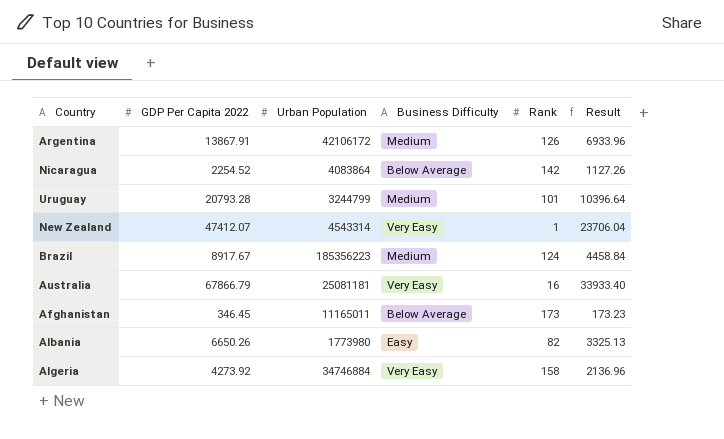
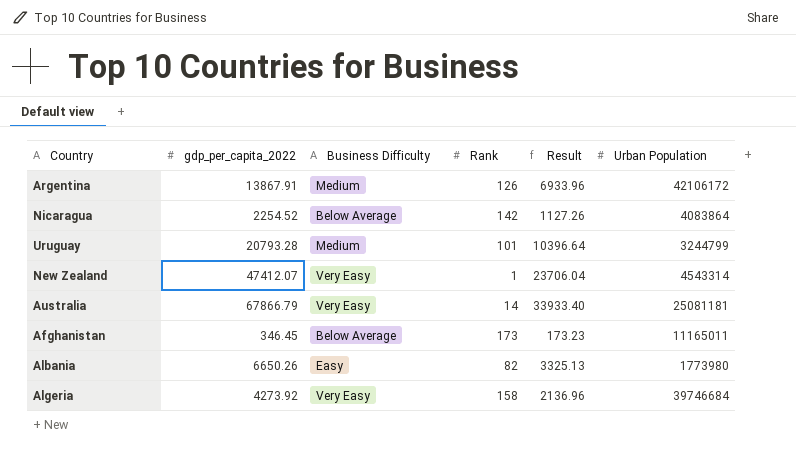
column name: GDP Per Capita 2022 -> gdp_per_capita_2022
column Urban Population | position: 3 -> 6
row Brazil: 8917.67 | 185356223 | Medium | 124 | 4458.84 -> none
Australia | Rank: 16 -> 14
Algeria | Urban Population: 34746884 -> 39746684

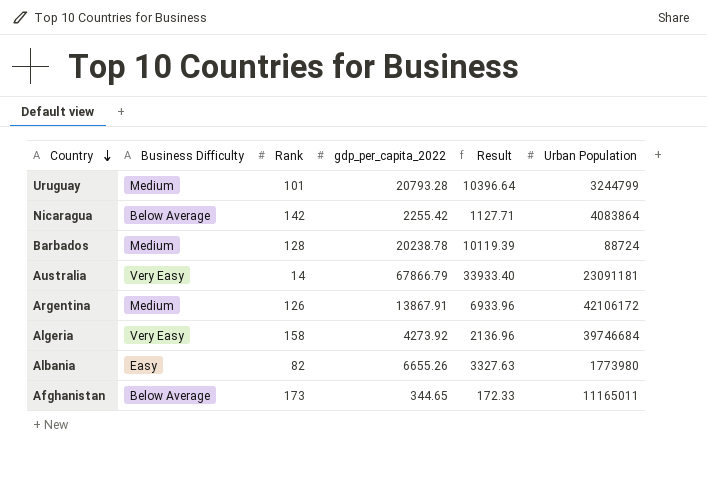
row order: none -> Country descending
column gdp_per_capita_2022 | position: 2 -> 4
row New Zealand: 47412.07 | Very Easy | 1 | 23706.04 | 4543314 -> none
Nicaragua | gdp_per_capita_2022: 2254.52 -> 2255.42
Nicaragua | Result: 1127.26 -> 1127.71
row Barbados: none -> Medium | 128 | 20238.78 | 10119.39 | 88724
Australia | Urban Population: 25081181 -> 23091181
Albania | gdp_per_capita_2022: 6650.26 -> 6655.26
Albania | Result: 3325.13 -> 3327.63
Afghanistan | gdp_per_capita_2022: 346.45 -> 344.65
Afghanistan | Result: 173.23 -> 172.33

